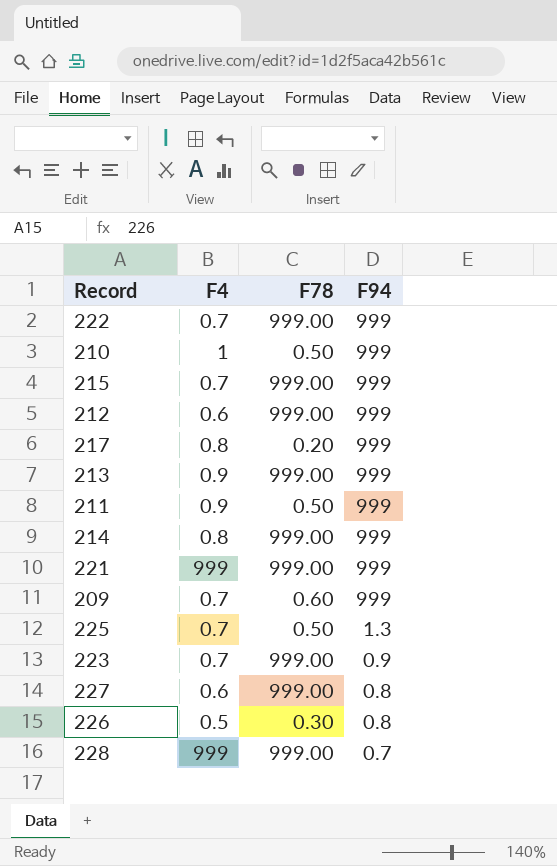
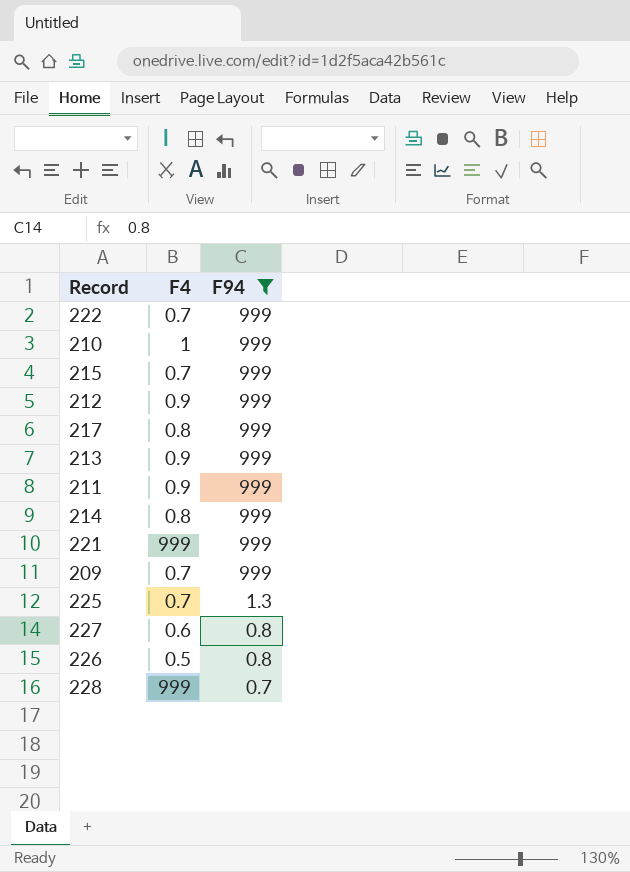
filter: none -> F94 != 0.9
column F78 | position: 3 -> none
212 | F4: 0.6 -> 0.9

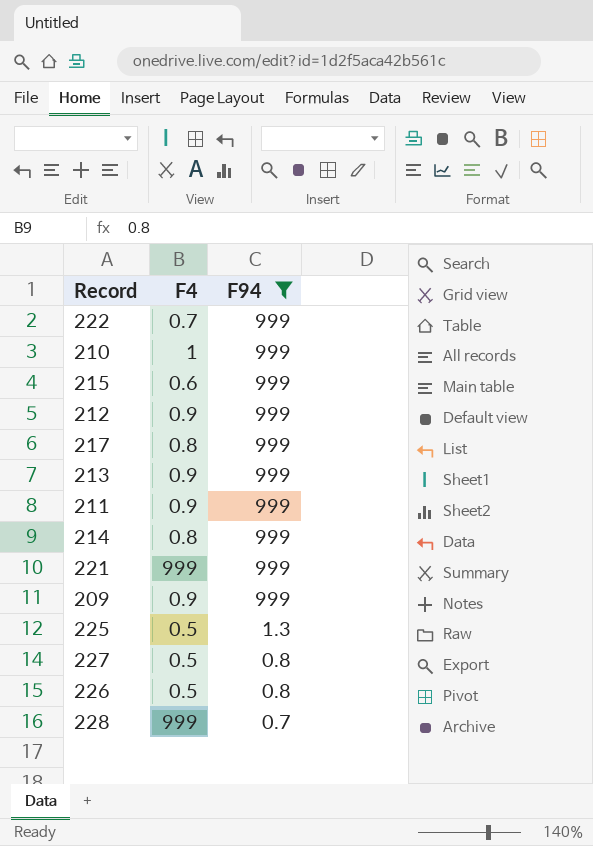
215 | F4: 0.7 -> 0.6
209 | F4: 0.7 -> 0.9
225 | F4: 0.7 -> 0.5
227 | F4: 0.6 -> 0.5

